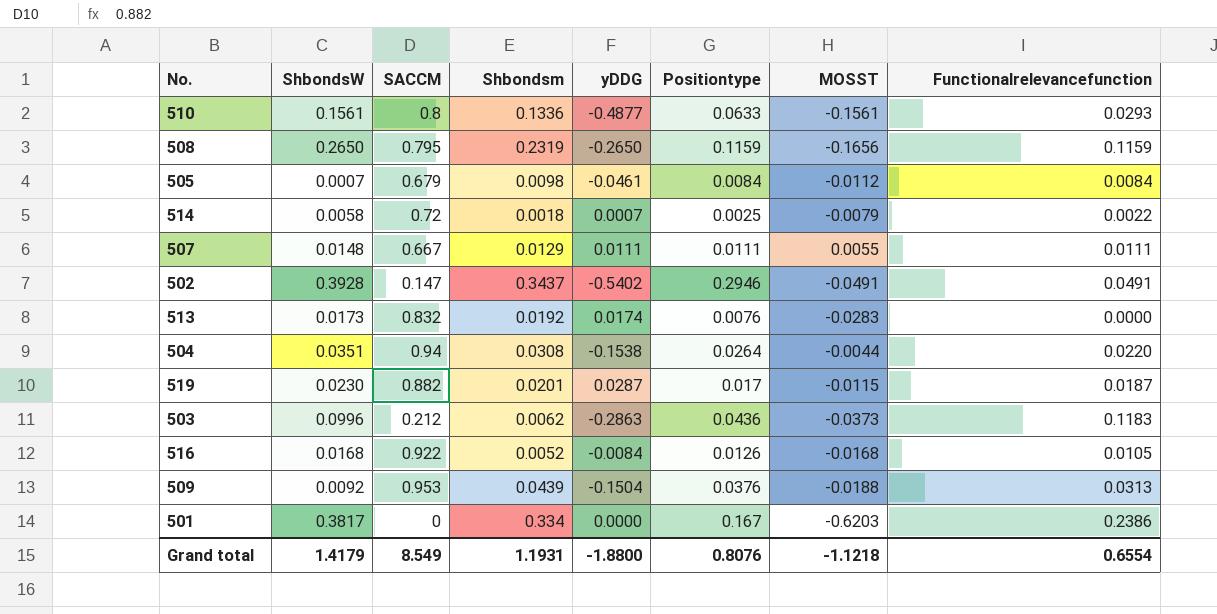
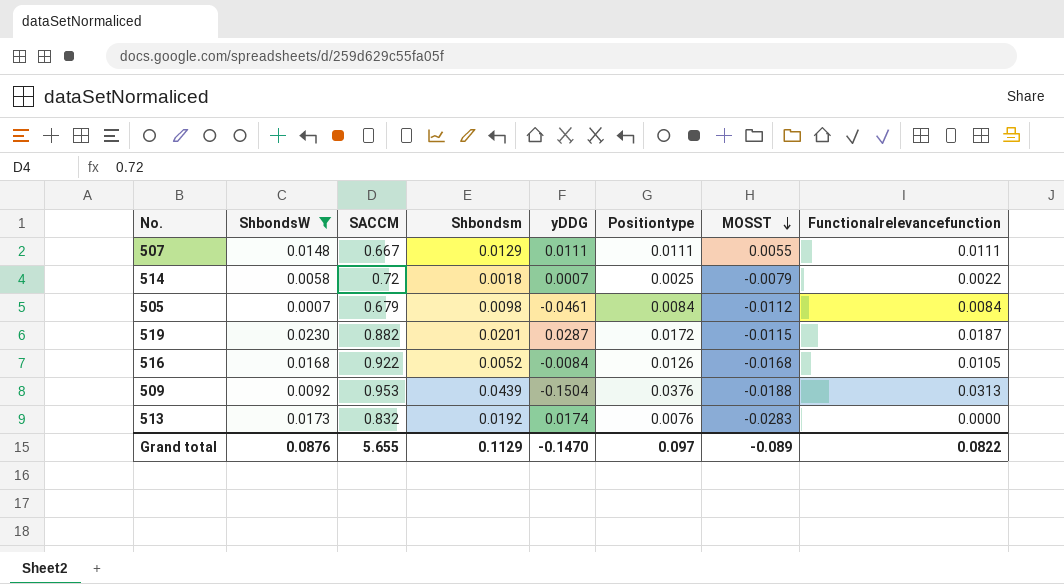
filter: none -> ShbondsW <= 0.0230
row order: none -> MOSST descending
519 | Positiontype: 0.017 -> 0.0172
Grand total | ShbondsW: 1.4179 -> 0.0876
Grand total | SACCM: 8.549 -> 5.655
Grand total | Shbondsm: 1.1931 -> 0.1129
Grand total | yDDG: -1.8800 -> -0.1470
Grand total | Positiontype: 0.8076 -> 0.097
Grand total | MOSST: -1.1218 -> -0.089
Grand total | Functionalrelevancefunction: 0.6554 -> 0.0822

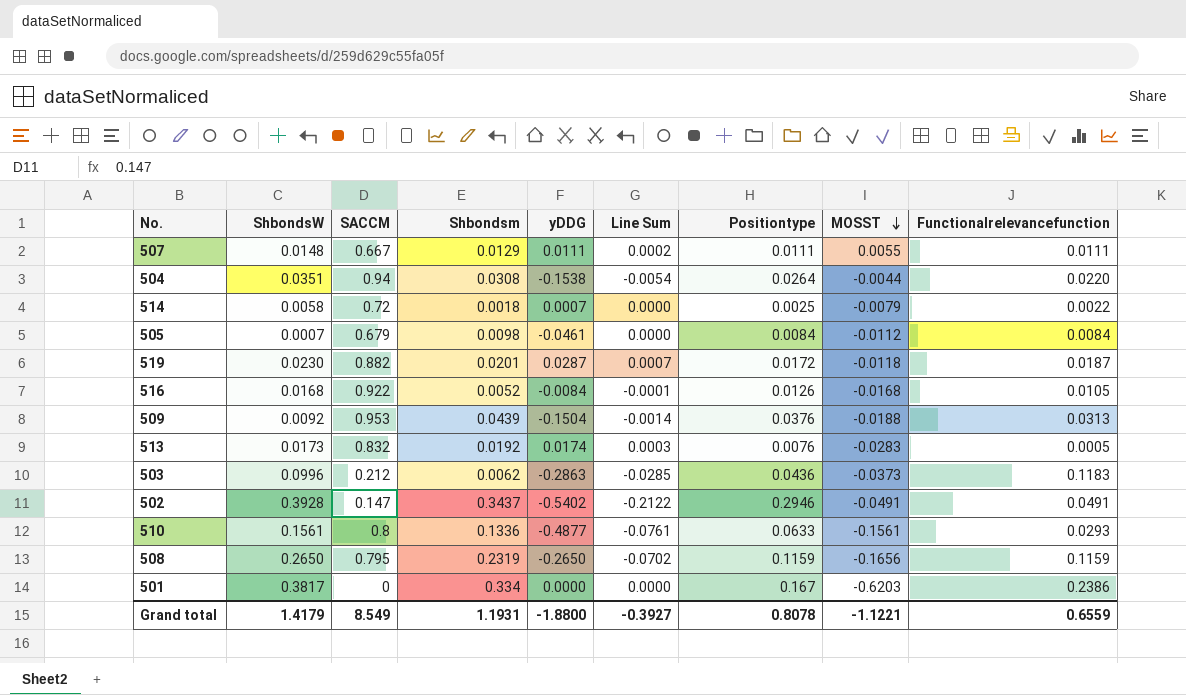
filter: ShbondsW <= 0.0230 -> none
column Line Sum | formula: none -> [ShbondsW] * [yDDG]
519 | MOSST: -0.0115 -> -0.0118
513 | Functionalrelevancefunction: 0.0000 -> 0.0005
Grand total | ShbondsW: 0.0876 -> 1.4179
Grand total | SACCM: 5.655 -> 8.549
Grand total | Shbondsm: 0.1129 -> 1.1931
Grand total | yDDG: -0.1470 -> -1.8800
Grand total | Positiontype: 0.097 -> 0.8078
Grand total | MOSST: -0.089 -> -1.1221
Grand total | Functionalrelevancefunction: 0.0822 -> 0.6559

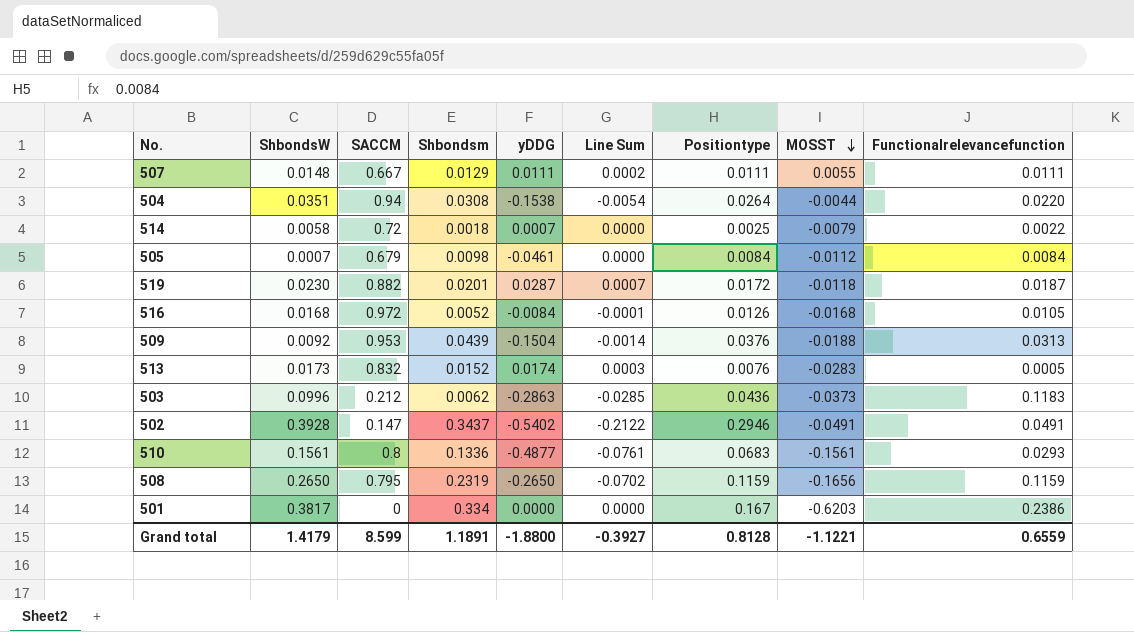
516 | SACCM: 0.922 -> 0.972
513 | Shbondsm: 0.0192 -> 0.0152
510 | Positiontype: 0.0633 -> 0.0683
Grand total | SACCM: 8.549 -> 8.599
Grand total | Shbondsm: 1.1931 -> 1.1891
Grand total | Positiontype: 0.8078 -> 0.8128

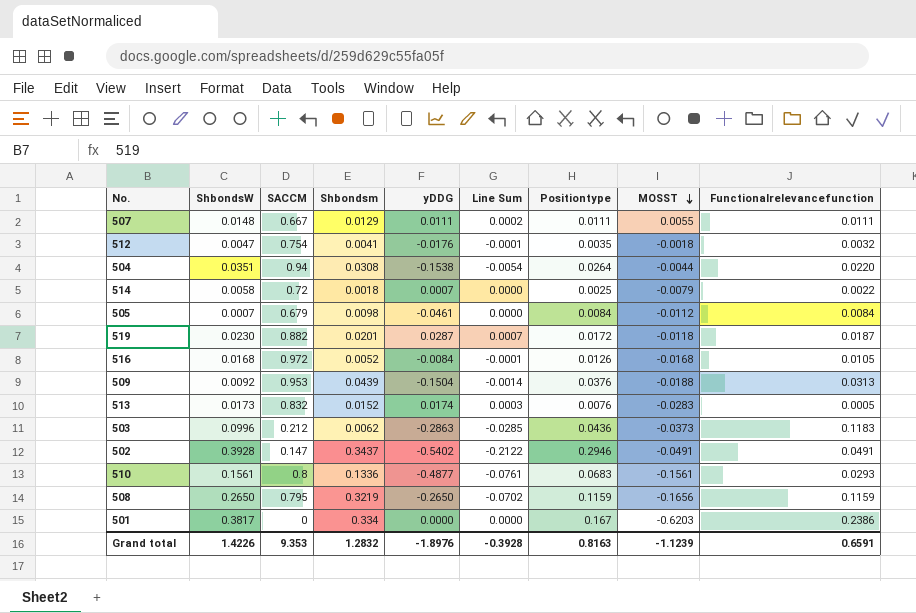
row 512: none -> 0.0047 | 0.754 | 0.0041 | -0.0176 | -0.0001 | 0.0035 | -0.0018 | 0.0032
508 | Shbondsm: 0.2319 -> 0.3219
Grand total | ShbondsW: 1.4179 -> 1.4226
Grand total | SACCM: 8.599 -> 9.353
Grand total | Shbondsm: 1.1891 -> 1.2832
Grand total | yDDG: -1.8800 -> -1.8976
Grand total | Line Sum: -0.3927 -> -0.3928
Grand total | Positiontype: 0.8128 -> 0.8163
Grand total | MOSST: -1.1221 -> -1.1239
Grand total | Functionalrelevancefunction: 0.6559 -> 0.6591

